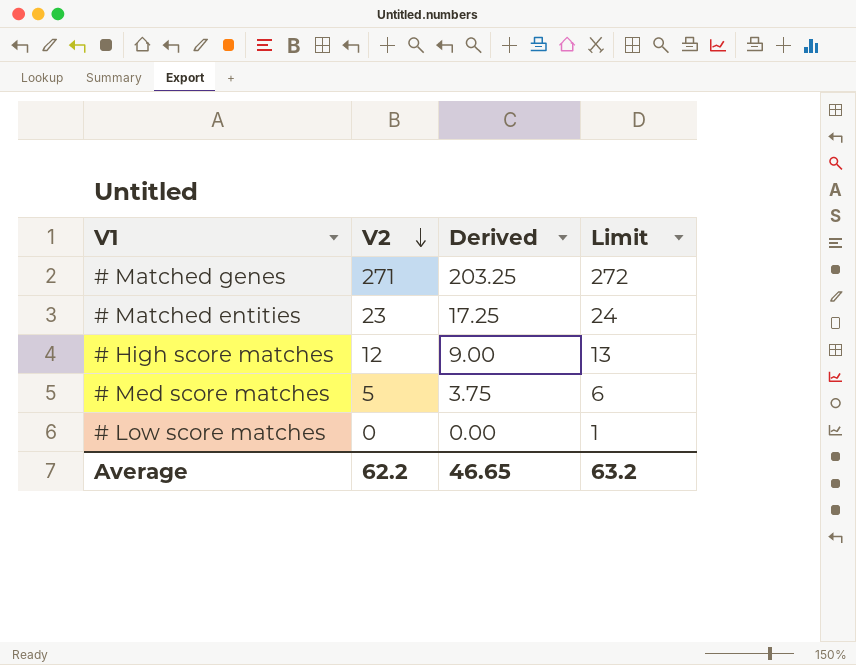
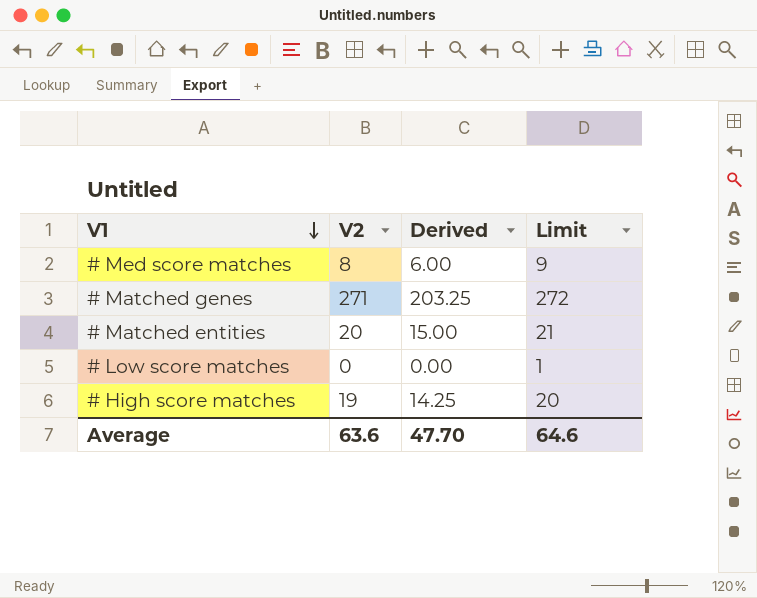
row order: V2 descending -> V1 descending
# Med score matches | V2: 5 -> 8
# Med score matches | Derived: 3.75 -> 6.00
# Med score matches | Limit: 6 -> 9
# Matched entities | V2: 23 -> 20
# Matched entities | Derived: 17.25 -> 15.00
# Matched entities | Limit: 24 -> 21
# High score matches | V2: 12 -> 19
# High score matches | Derived: 9.00 -> 14.25
# High score matches | Limit: 13 -> 20
Average | V2: 62.2 -> 63.6
Average | Derived: 46.65 -> 47.70
Average | Limit: 63.2 -> 64.6

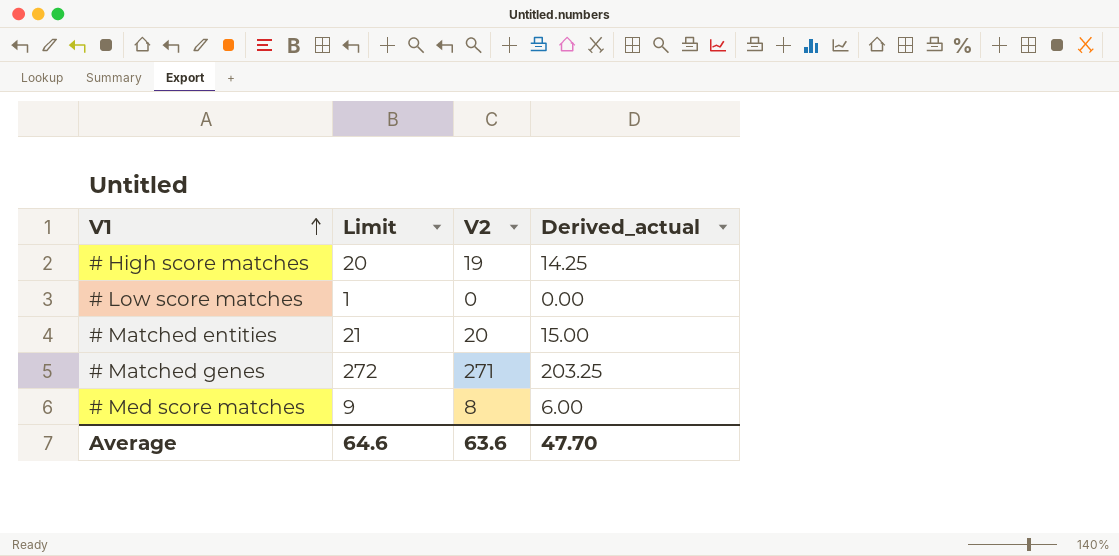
row order: V1 descending -> V1 ascending
column Limit | position: 4 -> 2
column name: Derived -> Derived_actual

